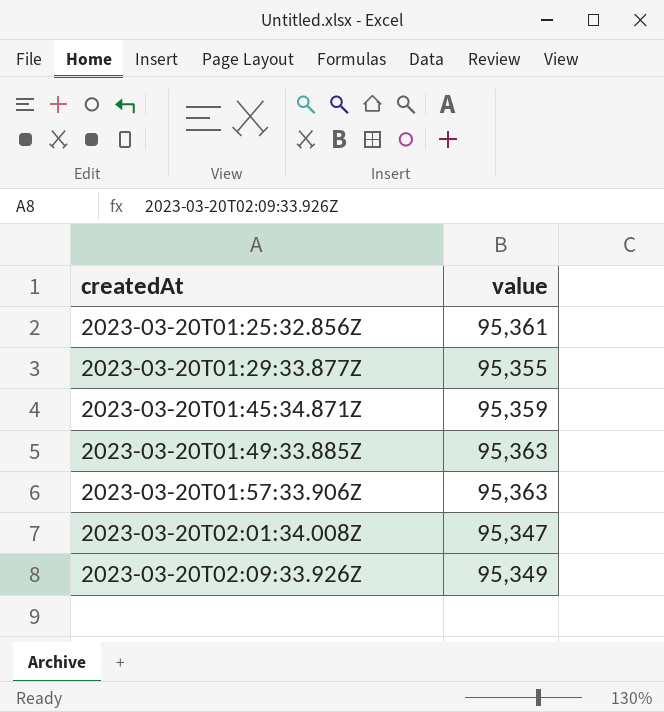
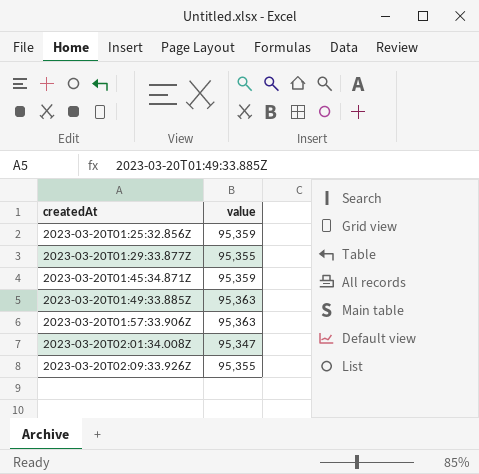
2023-03-20T01:25:32.856Z | value: 95,361 -> 95,359
2023-03-20T02:09:33.926Z | value: 95,349 -> 95,355

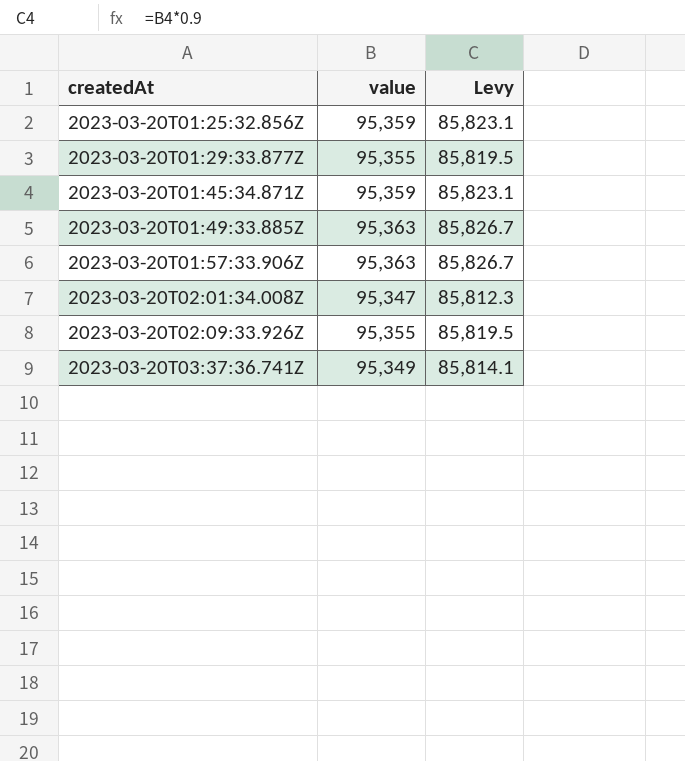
column Levy | formula: none -> [value] * 0.9
row 2023-03-20T03:37:36.741Z: none -> 95,349 | 85,814.1

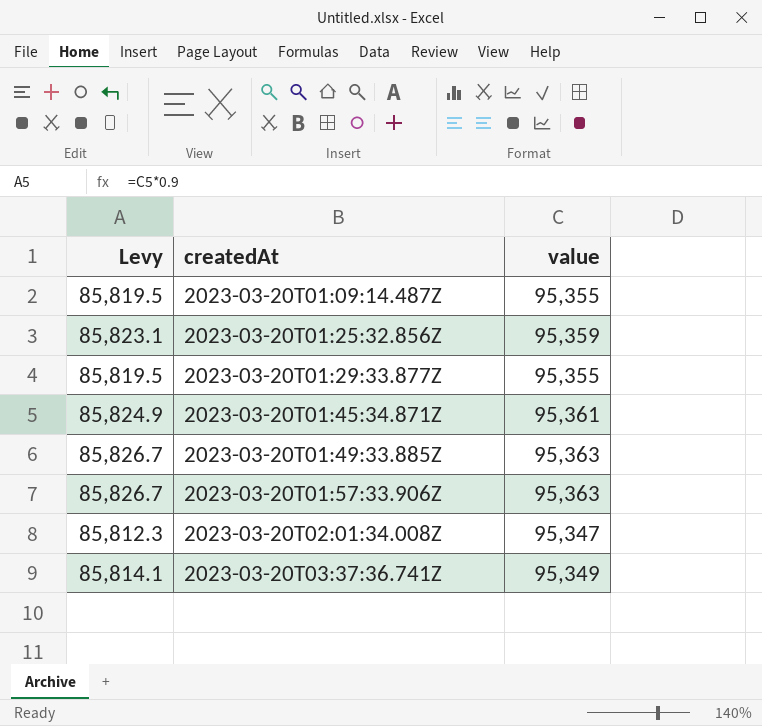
column Levy | position: 3 -> 1
row 2023-03-20T02:09:33.926Z: 95,355 | 85,819.5 -> none
row 2023-03-20T01:09:14.487Z: none -> 85,819.5 | 95,355
2023-03-20T01:45:34.871Z | Levy: 85,823.1 -> 85,824.9
2023-03-20T01:45:34.871Z | value: 95,359 -> 95,361

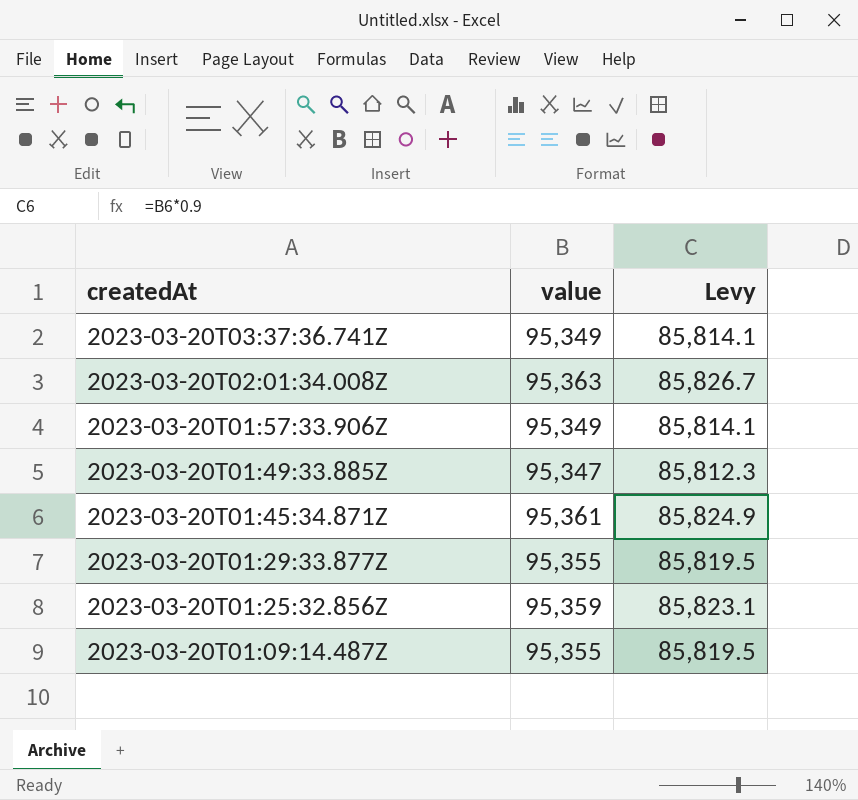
row order: createdAt ascending -> createdAt descending
column Levy | position: 1 -> 3
2023-03-20T02:01:34.008Z | value: 95,347 -> 95,363
2023-03-20T02:01:34.008Z | Levy: 85,812.3 -> 85,826.7
2023-03-20T01:57:33.906Z | value: 95,363 -> 95,349
2023-03-20T01:57:33.906Z | Levy: 85,826.7 -> 85,814.1
2023-03-20T01:49:33.885Z | value: 95,363 -> 95,347
2023-03-20T01:49:33.885Z | Levy: 85,826.7 -> 85,812.3

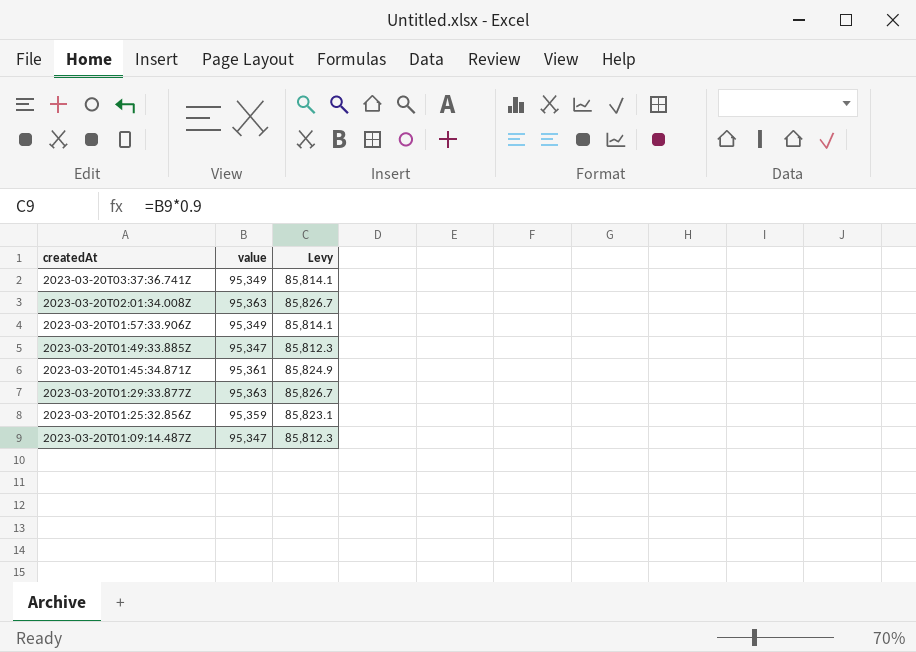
2023-03-20T01:29:33.877Z | value: 95,355 -> 95,363
2023-03-20T01:29:33.877Z | Levy: 85,819.5 -> 85,826.7
2023-03-20T01:09:14.487Z | value: 95,355 -> 95,347
2023-03-20T01:09:14.487Z | Levy: 85,819.5 -> 85,812.3

